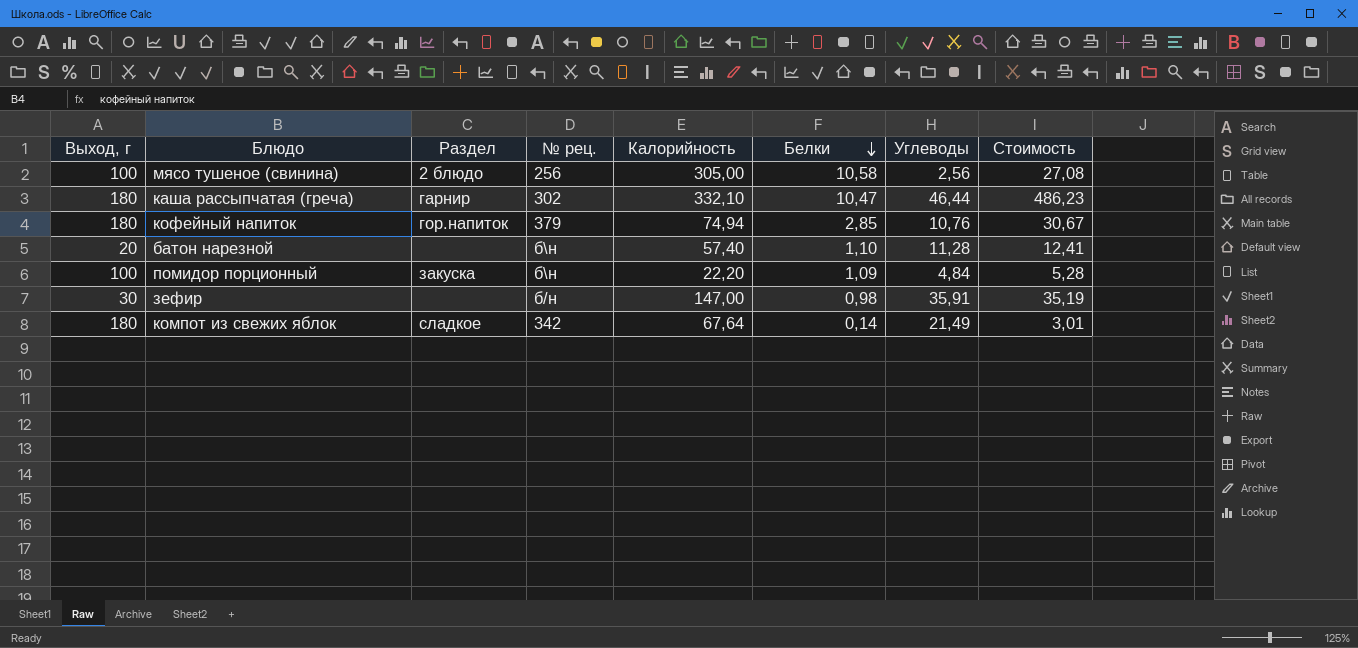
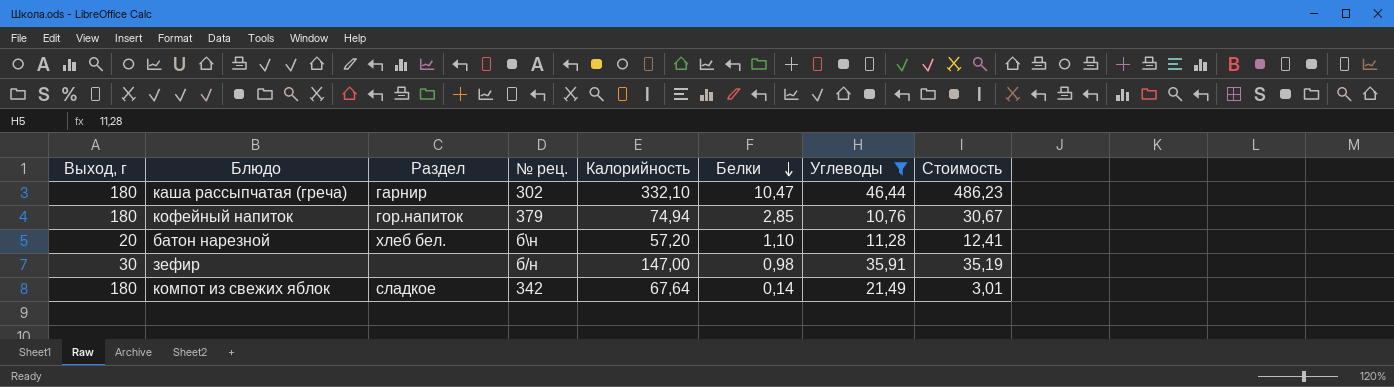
filter: none -> Углеводы >= 10,76
батон нарезной | Раздел: none -> хлеб бел.
батон нарезной | Калорийность: 57,40 -> 57,20

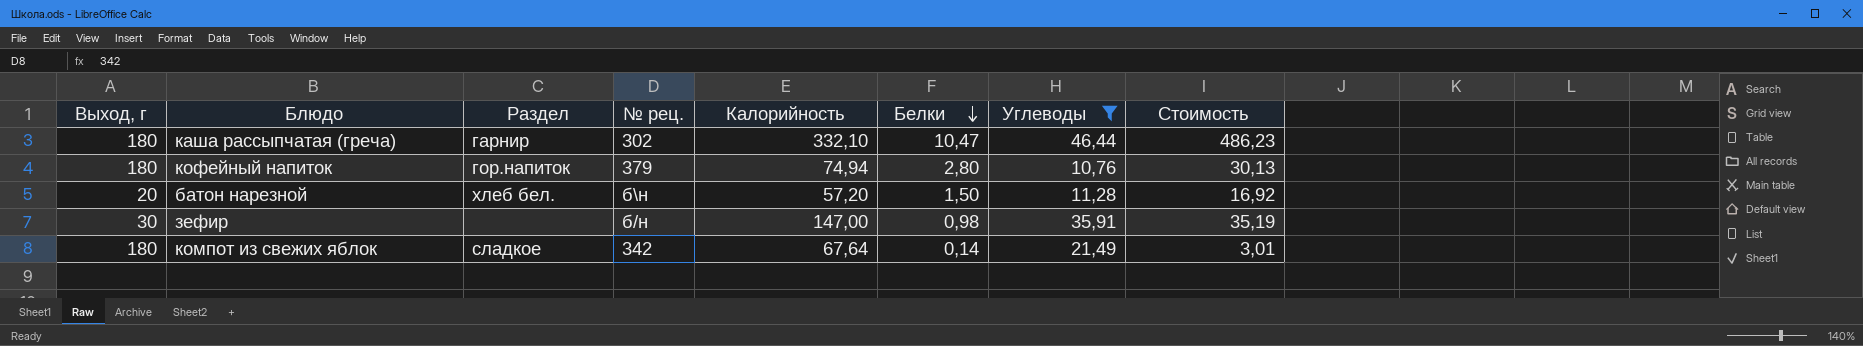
кофейный напиток | Белки: 2,85 -> 2,80
кофейный напиток | Стоимость: 30,67 -> 30,13
батон нарезной | Белки: 1,10 -> 1,50
батон нарезной | Стоимость: 12,41 -> 16,92

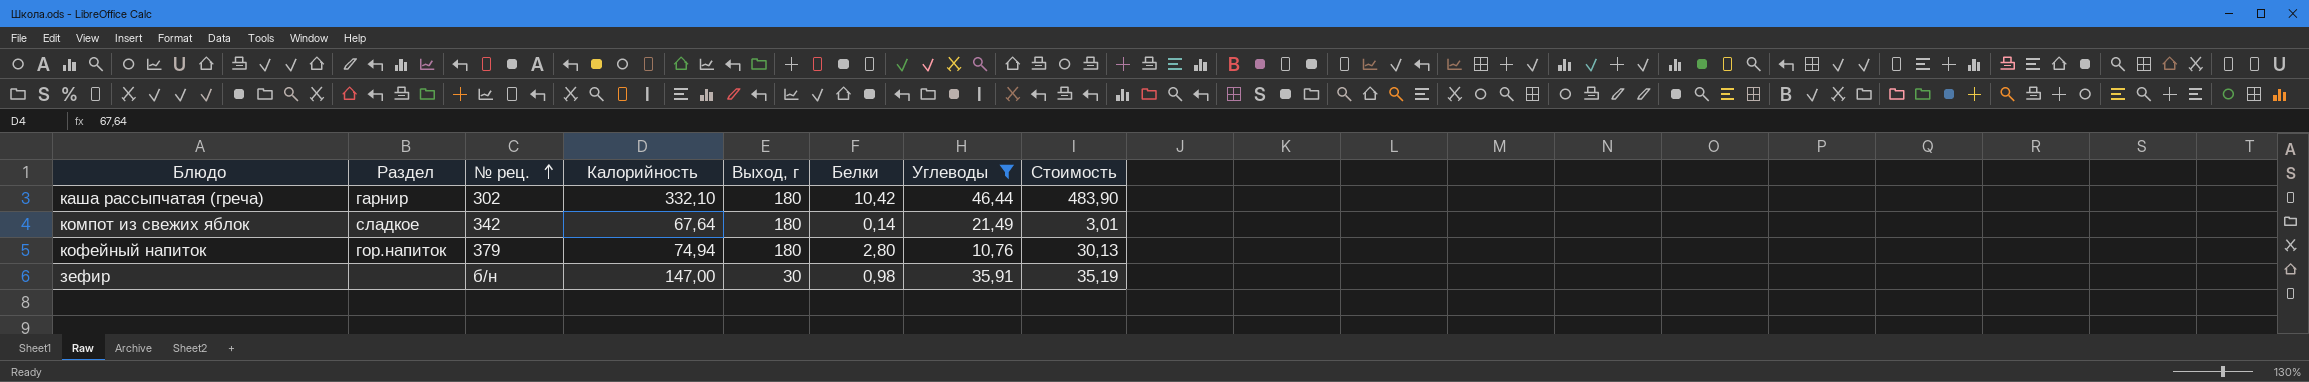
row order: Белки descending -> № рец. ascending
column Выход, г | position: 1 -> 5
row батон нарезной: 20 | хлеб бел. | б\н | 57,20 | 1,50 | 11,28 | 16,92 -> none
каша рассыпчатая (греча) | Белки: 10,47 -> 10,42
каша рассыпчатая (греча) | Стоимость: 486,23 -> 483,90

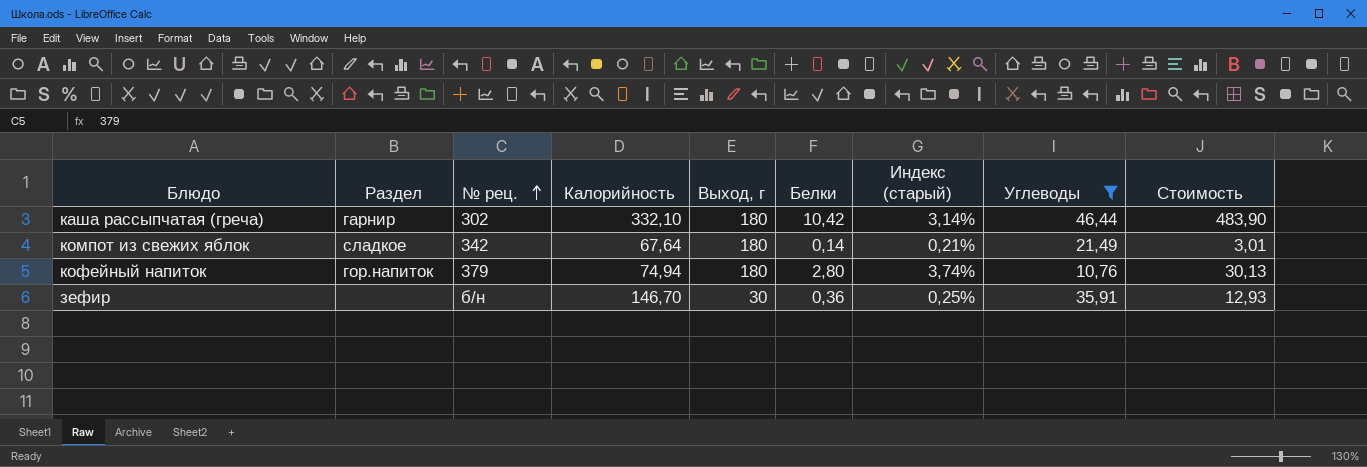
column Индекс (старый) | formula: none -> [Белки] / [Калорийность]
зефир | Калорийность: 147,00 -> 146,70
зефир | Белки: 0,98 -> 0,36
зефир | Стоимость: 35,19 -> 12,93

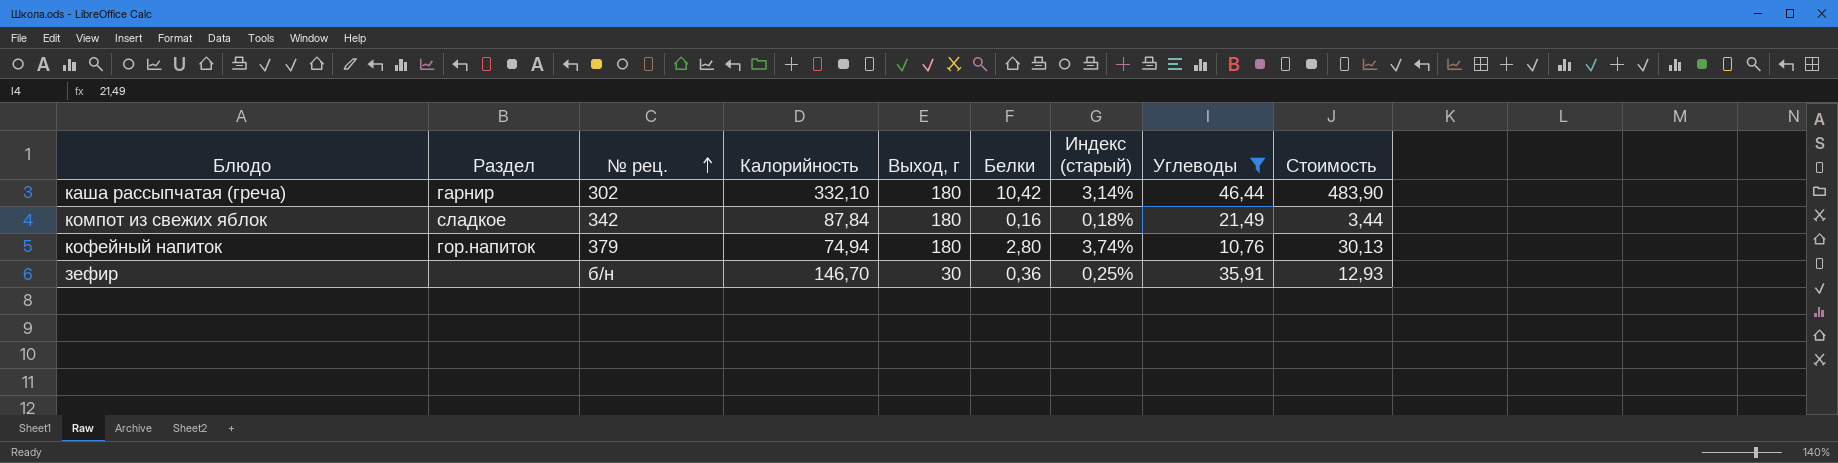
компот из свежих яблок | Калорийность: 67,64 -> 87,84
компот из свежих яблок | Белки: 0,14 -> 0,16
компот из свежих яблок | Индекс (старый): 0,21% -> 0,18%
компот из свежих яблок | Стоимость: 3,01 -> 3,44

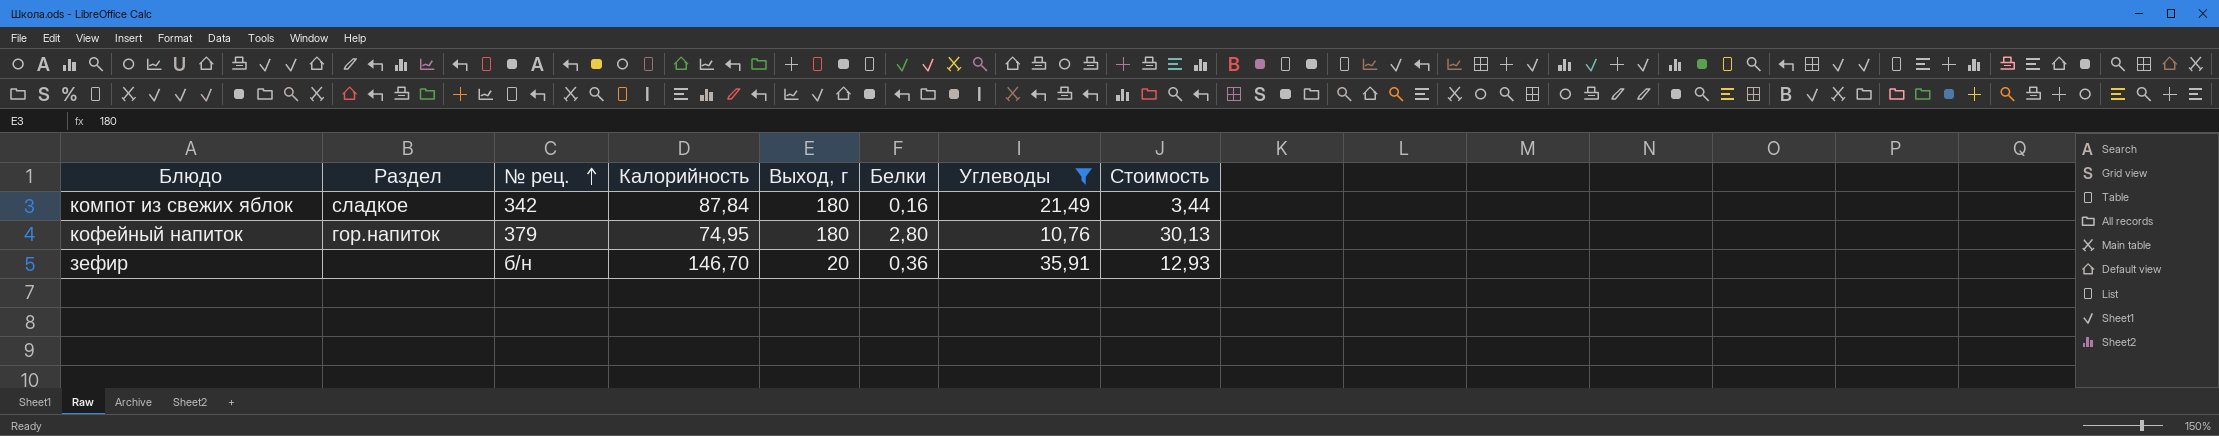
column Индекс (старый) | formula: [Белки] / [Калорийность] -> none
row каша рассыпчатая (греча): гарнир | 302 | 332,10 | 180 | 10,42 | 3,14% | 46,44 | 483,90 -> none
кофейный напиток | Калорийность: 74,94 -> 74,95
зефир | Выход, г: 30 -> 20

